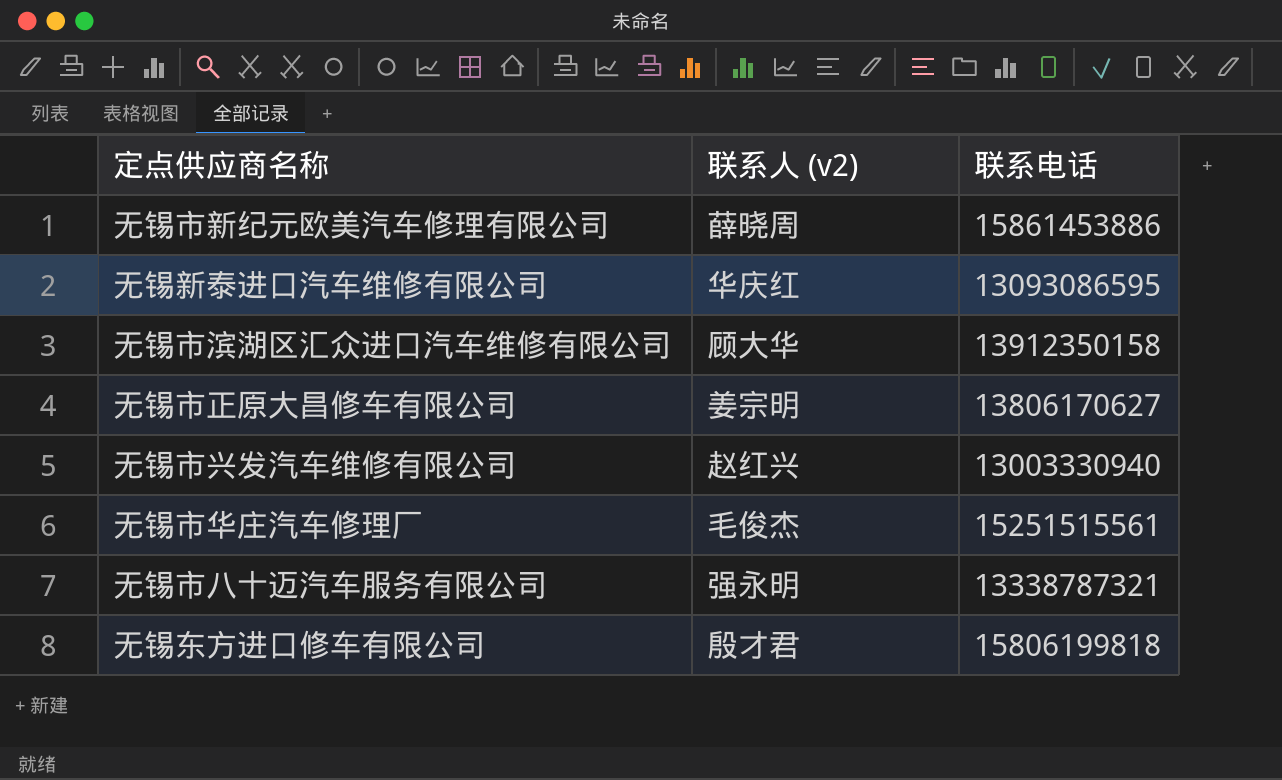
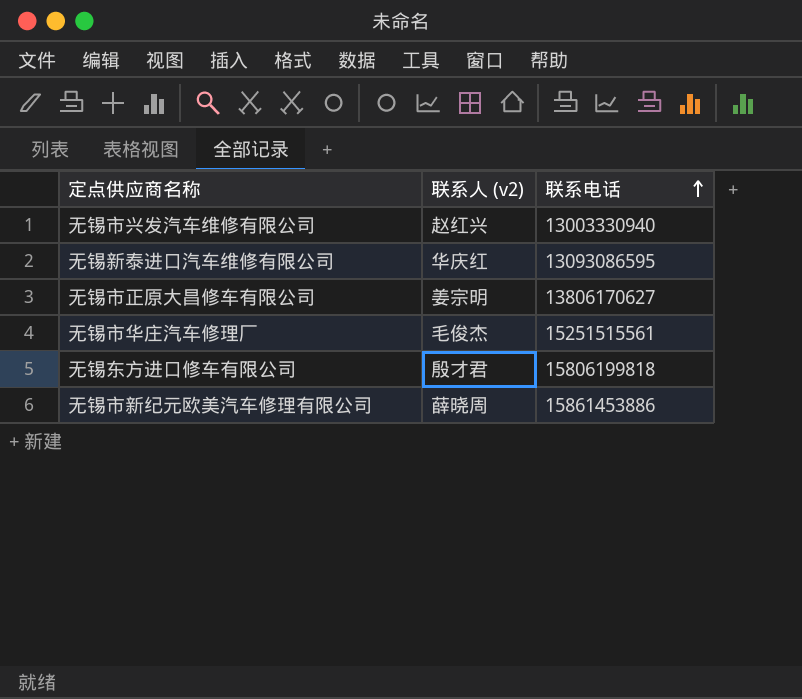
row order: none -> 联系电话 ascending
row 无锡市滨湖区汇众进口汽车维修有限公司: 顾大华 | 13912350158 -> none
row 无锡市八十迈汽车服务有限公司: 强永明 | 13338787321 -> none

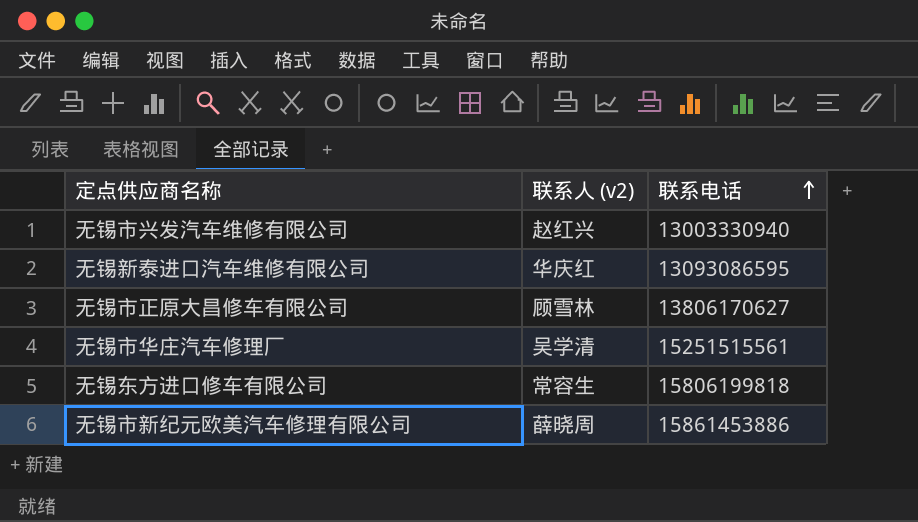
无锡市正原大昌修车有限公司 | 联系人 (v2): 姜宗明 -> 顾雪林
无锡市华庄汽车修理厂 | 联系人 (v2): 毛俊杰 -> 吴学清
无锡东方进口修车有限公司 | 联系人 (v2): 殷才君 -> 常容生

